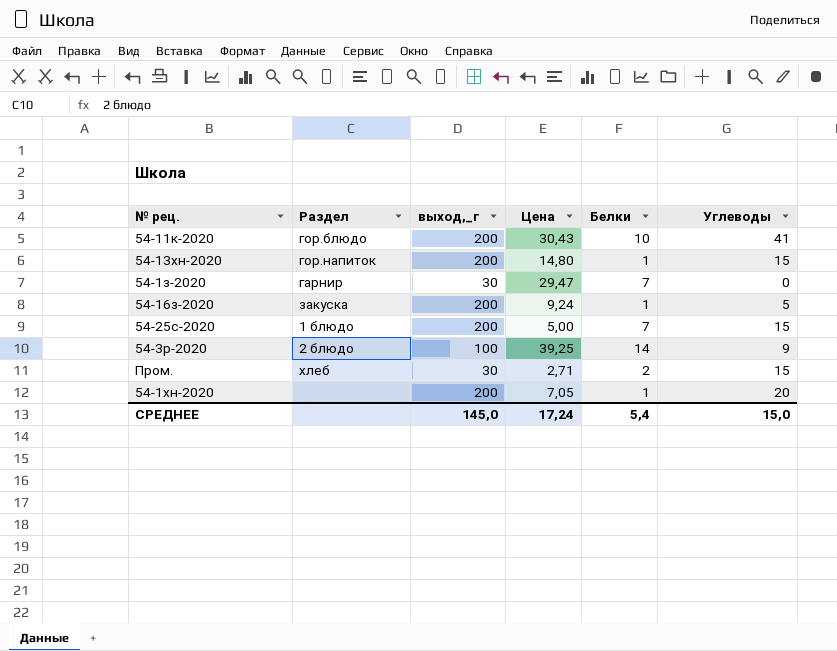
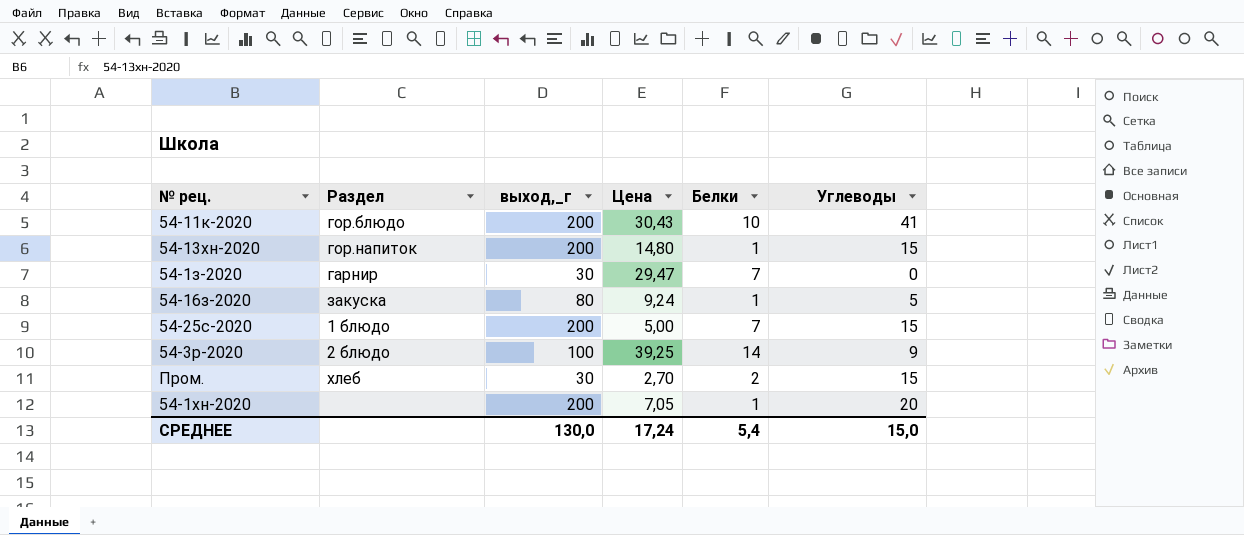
54-16з-2020 | выход,_г: 200 -> 80
Пром. | Цена: 2,71 -> 2,70
СРЕДНЕЕ | выход,_г: 145,0 -> 130,0

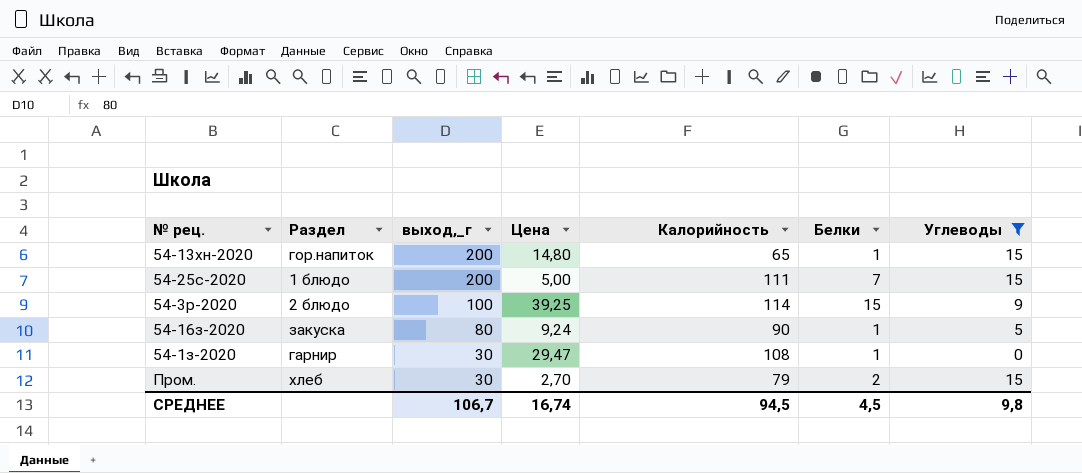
filter: none -> Углеводы <= 15
row order: none -> выход,_г descending
column Калорийность | position: none -> 5
54-3р-2020 | Белки: 14 -> 15
54-1з-2020 | Белки: 7 -> 1
СРЕДНЕЕ | выход,_г: 130,0 -> 106,7
СРЕДНЕЕ | Цена: 17,24 -> 16,74
СРЕДНЕЕ | Белки: 5,4 -> 4,5
СРЕДНЕЕ | Углеводы: 15,0 -> 9,8

